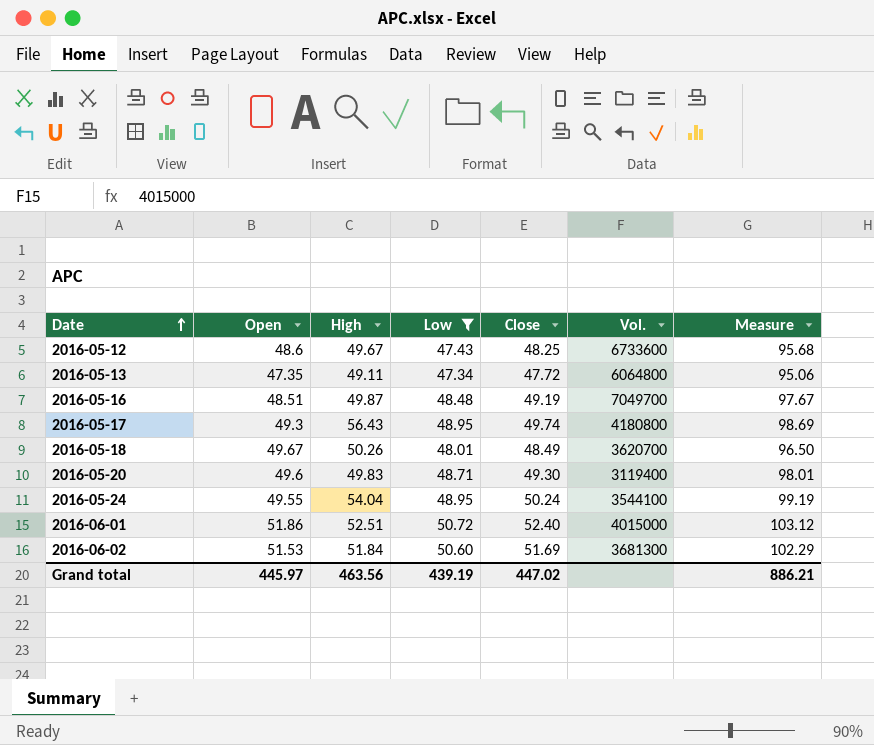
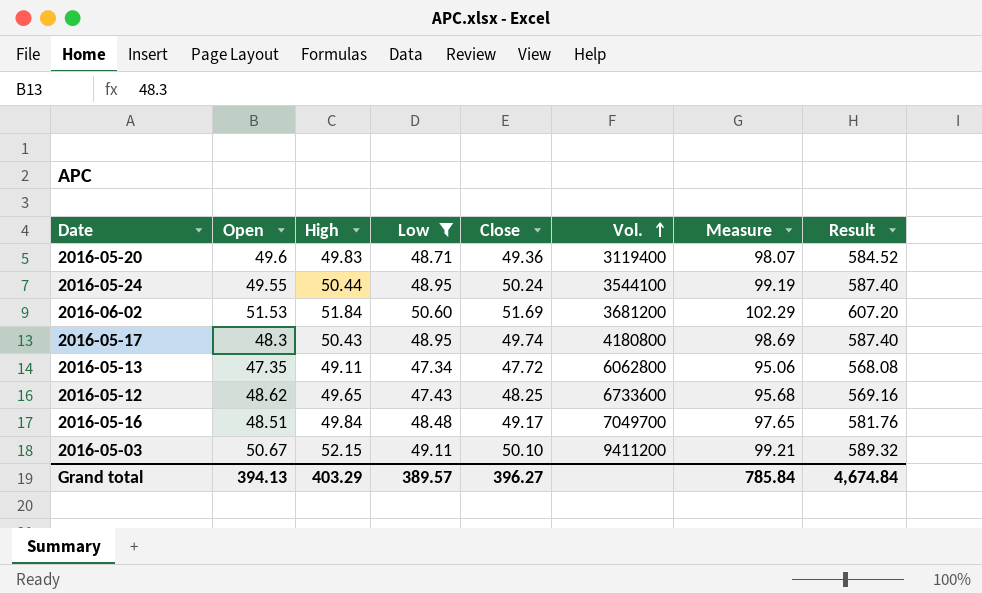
row order: Date ascending -> Vol. ascending
column Result | formula: none -> [Low] * 12
row 2016-05-18: 49.67 | 50.26 | 48.01 | 48.49 | 3620700 | 96.50 -> none
row 2016-06-01: 51.86 | 52.51 | 50.72 | 52.40 | 4015000 | 103.12 -> none
2016-05-20 | Close: 49.30 -> 49.36
2016-05-20 | Measure: 98.01 -> 98.07
2016-05-24 | High: 54.04 -> 50.44
2016-06-02 | Vol.: 3681300 -> 3681200
2016-05-17 | Open: 49.3 -> 48.3
2016-05-17 | High: 56.43 -> 50.43
2016-05-13 | Vol.: 6064800 -> 6062800
2016-05-12 | Open: 48.6 -> 48.62
2016-05-12 | High: 49.67 -> 49.65
2016-05-16 | High: 49.87 -> 49.84
2016-05-16 | Close: 49.19 -> 49.17
2016-05-16 | Measure: 97.67 -> 97.65
row 2016-05-03: none -> 50.67 | 52.15 | 49.11 | 50.10 | 9411200 | 99.21 | 589.32
Grand total | Open: 445.97 -> 394.13
Grand total | High: 463.56 -> 403.29
Grand total | Low: 439.19 -> 389.57
Grand total | Close: 447.02 -> 396.27
Grand total | Measure: 886.21 -> 785.84

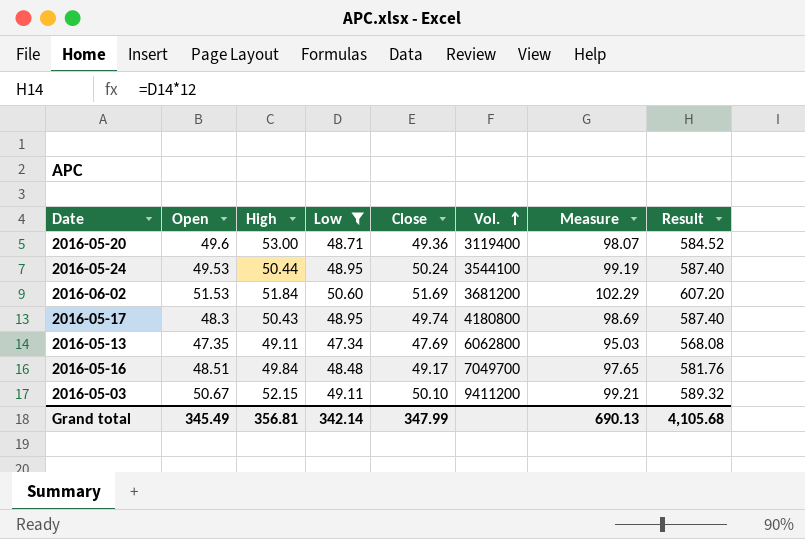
row 2016-05-12: 48.62 | 49.65 | 47.43 | 48.25 | 6733600 | 95.68 | 569.16 -> none
2016-05-20 | High: 49.83 -> 53.00
2016-05-24 | Open: 49.55 -> 49.53
2016-05-13 | Close: 47.72 -> 47.69
2016-05-13 | Measure: 95.06 -> 95.03
Grand total | Open: 394.13 -> 345.49
Grand total | High: 403.29 -> 356.81
Grand total | Low: 389.57 -> 342.14
Grand total | Close: 396.27 -> 347.99
Grand total | Measure: 785.84 -> 690.13
Grand total | Result: 4,674.84 -> 4,105.68

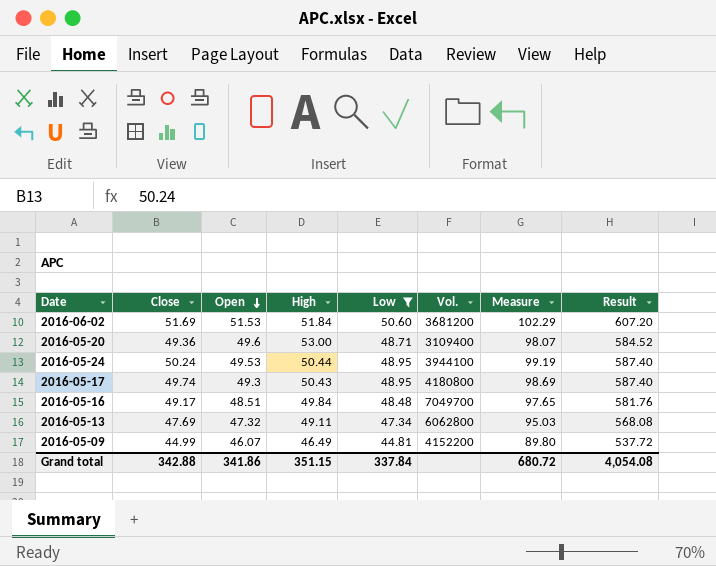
row order: Vol. ascending -> Open descending
column Close | position: 5 -> 2
row 2016-05-03: 50.67 | 52.15 | 49.11 | 50.10 | 9411200 | 99.21 | 589.32 -> none
2016-05-20 | Vol.: 3119400 -> 3109400
2016-05-24 | Vol.: 3544100 -> 3944100
2016-05-17 | Open: 48.3 -> 49.3
2016-05-13 | Open: 47.35 -> 47.32
row 2016-05-09: none -> 44.99 | 46.07 | 46.49 | 44.81 | 4152200 | 89.80 | 537.72
Grand total | Close: 347.99 -> 342.88
Grand total | Open: 345.49 -> 341.86
Grand total | High: 356.81 -> 351.15
Grand total | Low: 342.14 -> 337.84
Grand total | Measure: 690.13 -> 680.72
Grand total | Result: 4,105.68 -> 4,054.08

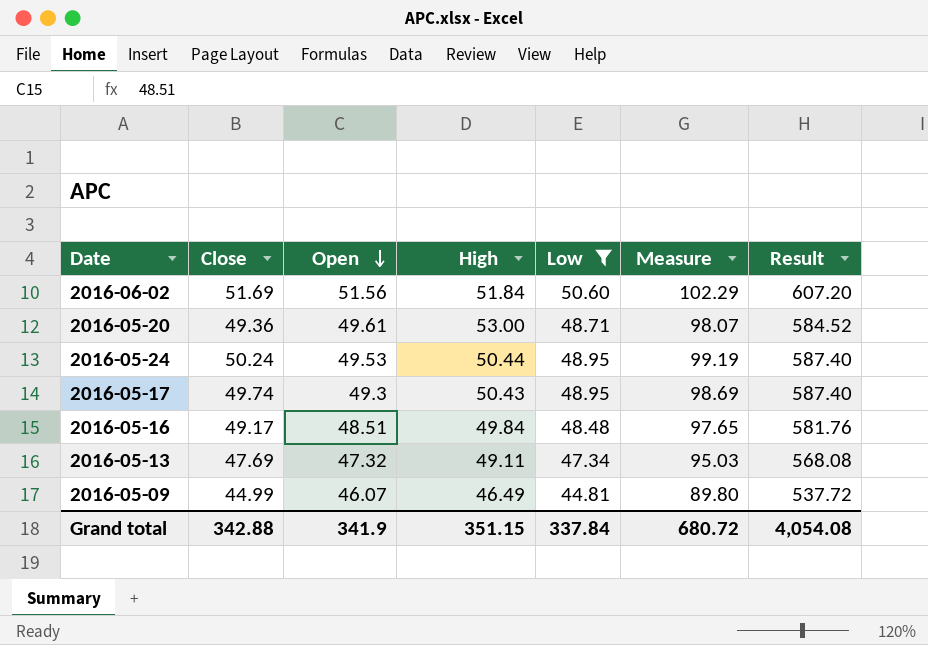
column Vol. | position: 6 -> none
2016-06-02 | Open: 51.53 -> 51.56
2016-05-20 | Open: 49.6 -> 49.61
Grand total | Open: 341.86 -> 341.9

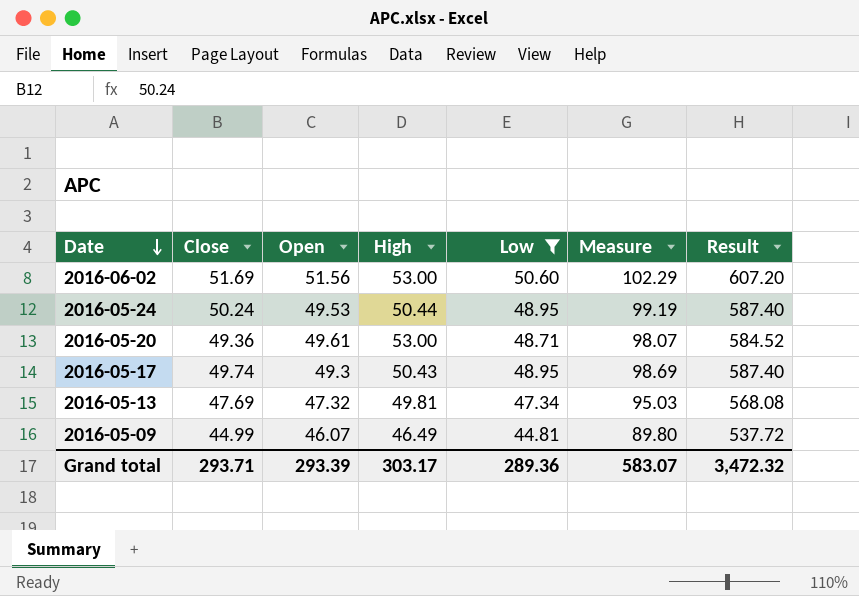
row order: Open descending -> Date descending
row 2016-05-16: 49.17 | 48.51 | 49.84 | 48.48 | 97.65 | 581.76 -> none
2016-06-02 | High: 51.84 -> 53.00
2016-05-13 | High: 49.11 -> 49.81
Grand total | Close: 342.88 -> 293.71
Grand total | Open: 341.9 -> 293.39
Grand total | High: 351.15 -> 303.17
Grand total | Low: 337.84 -> 289.36
Grand total | Measure: 680.72 -> 583.07
Grand total | Result: 4,054.08 -> 3,472.32

